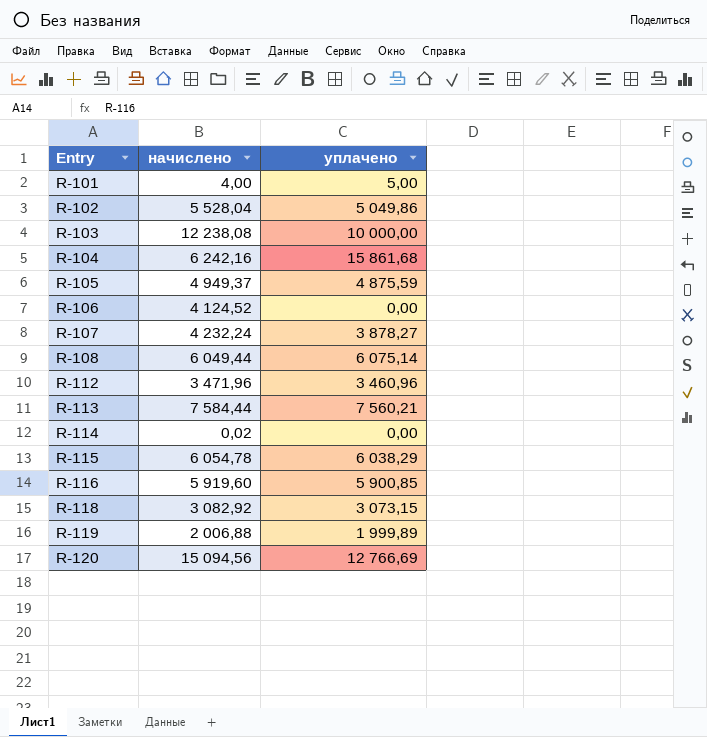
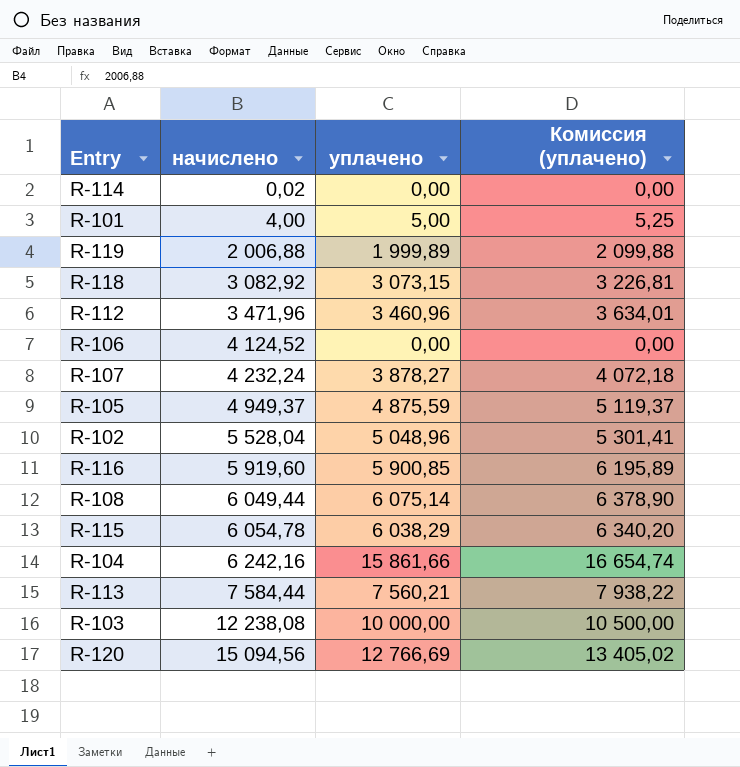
row order: Entry ascending -> начислено ascending
column Комиссия (уплачено) | formula: none -> [уплачено] * 1,05
R-102 | уплачено: 5 049,86 -> 5 048,96
R-104 | уплачено: 15 861,68 -> 15 861,66

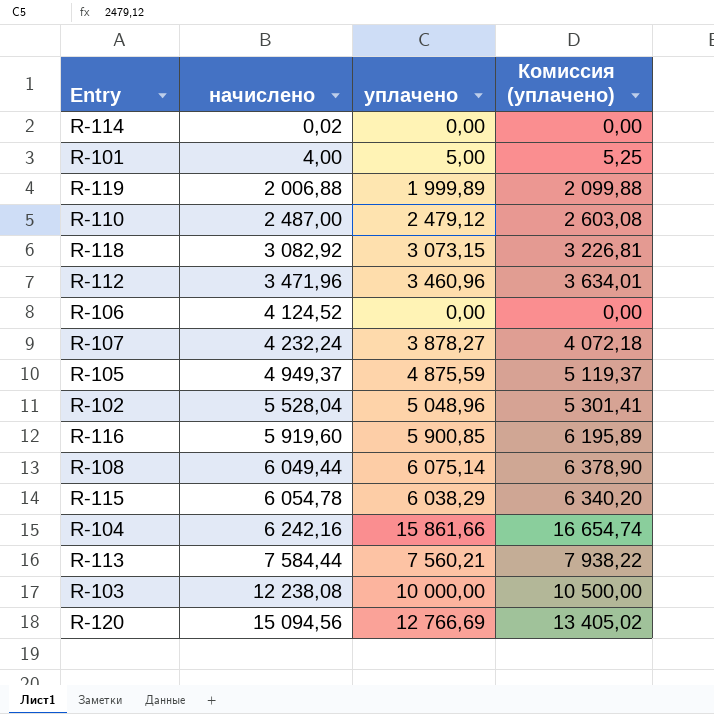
row R-110: none -> 2 487,00 | 2 479,12 | 2 603,08

